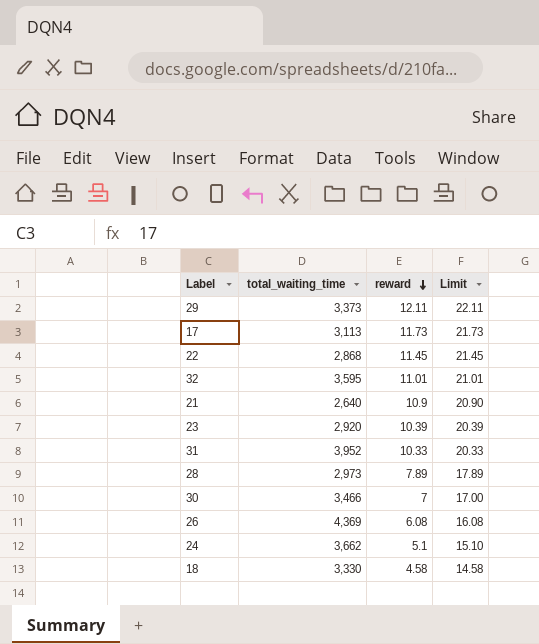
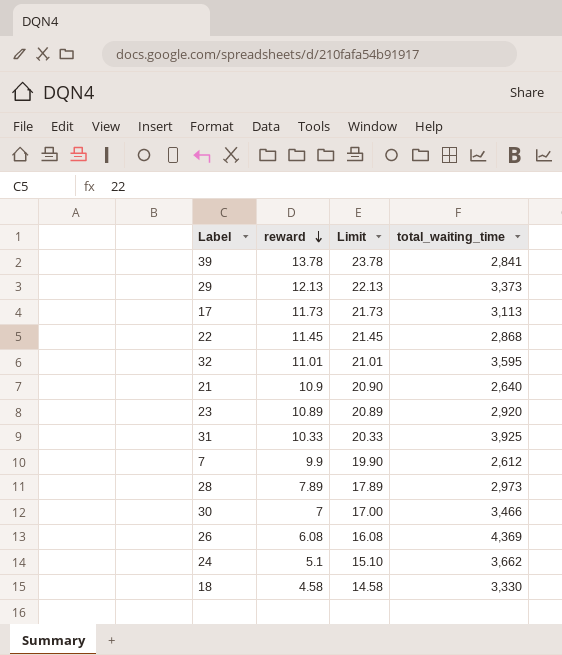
column total_waiting_time | position: 2 -> 4
row 39: none -> 13.78 | 23.78 | 2,841
29 | reward: 12.11 -> 12.13
29 | Limit: 22.11 -> 22.13
23 | reward: 10.39 -> 10.89
23 | Limit: 20.39 -> 20.89
31 | total_waiting_time: 3,952 -> 3,925
row 7: none -> 9.9 | 19.90 | 2,612

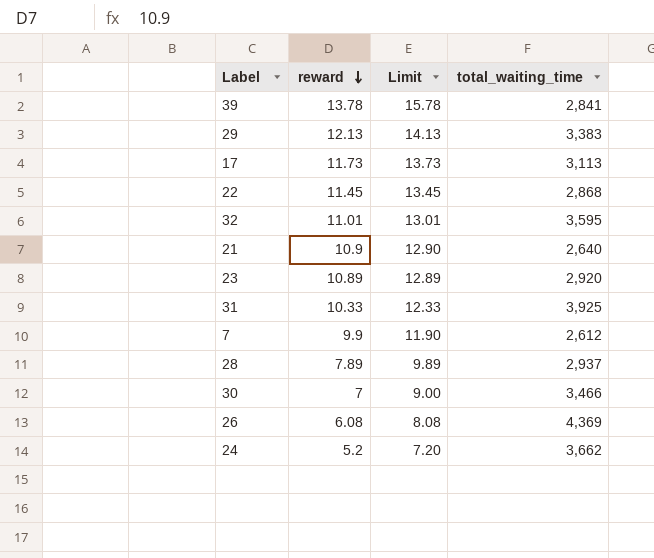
column Limit | formula: [reward] + 10 -> [reward] + 2
row 18: 4.58 | 14.58 | 3,330 -> none
29 | total_waiting_time: 3,373 -> 3,383
28 | total_waiting_time: 2,973 -> 2,937
24 | reward: 5.1 -> 5.2

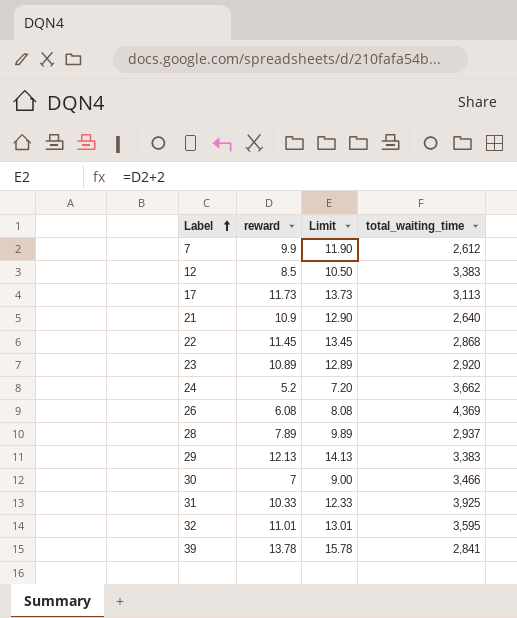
row order: reward descending -> Label ascending
row 12: none -> 8.5 | 10.50 | 3,383

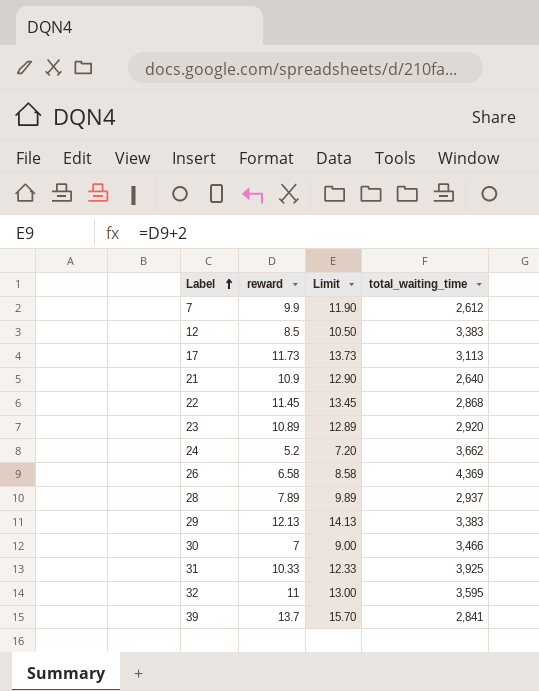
26 | reward: 6.08 -> 6.58
26 | Limit: 8.08 -> 8.58
32 | reward: 11.01 -> 11
32 | Limit: 13.01 -> 13.00
39 | reward: 13.78 -> 13.7
39 | Limit: 15.78 -> 15.70

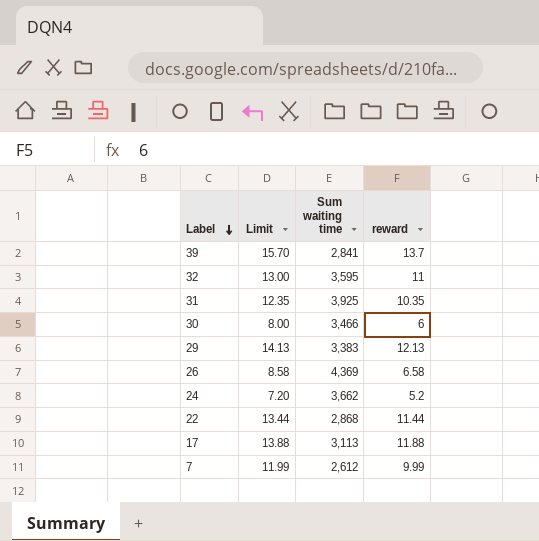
row order: Label ascending -> Label descending
column name: total_waiting_time -> Sum waiting time
column reward | position: 2 -> 4
row 12: 8.5 | 10.50 | 3,383 -> none
row 21: 10.9 | 12.90 | 2,640 -> none
row 23: 10.89 | 12.89 | 2,920 -> none
row 28: 7.89 | 9.89 | 2,937 -> none
31 | Limit: 12.33 -> 12.35
31 | reward: 10.33 -> 10.35
30 | Limit: 9.00 -> 8.00
30 | reward: 7 -> 6
22 | Limit: 13.45 -> 13.44
22 | reward: 11.45 -> 11.44
17 | Limit: 13.73 -> 13.88
17 | reward: 11.73 -> 11.88
7 | Limit: 11.90 -> 11.99
7 | reward: 9.9 -> 9.99

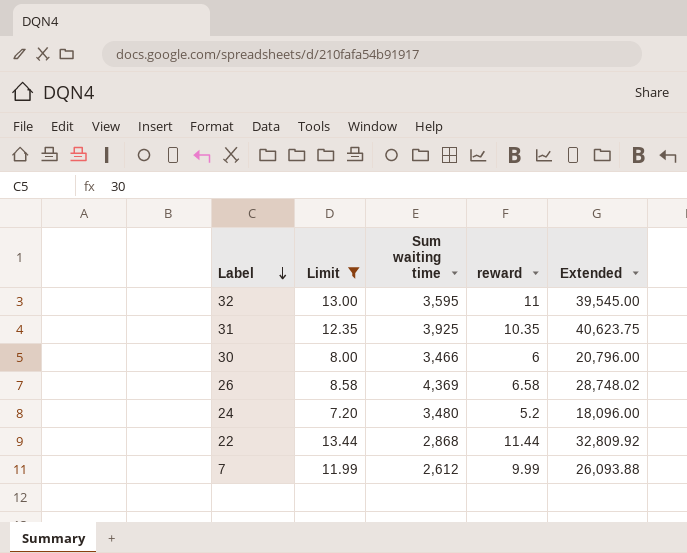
filter: none -> Limit <= 13.44
column Extended | formula: none -> [Sum waiting time] * [reward]
24 | Sum waiting time: 3,662 -> 3,480

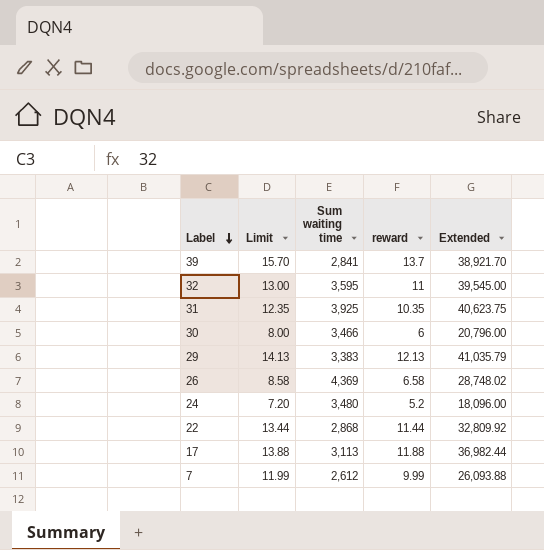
filter: Limit <= 13.44 -> none

